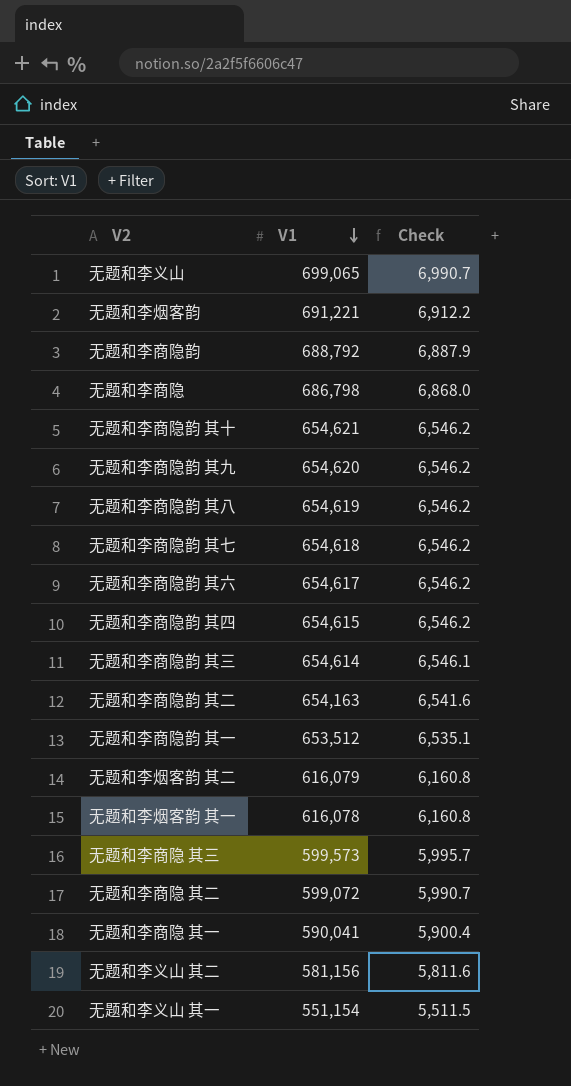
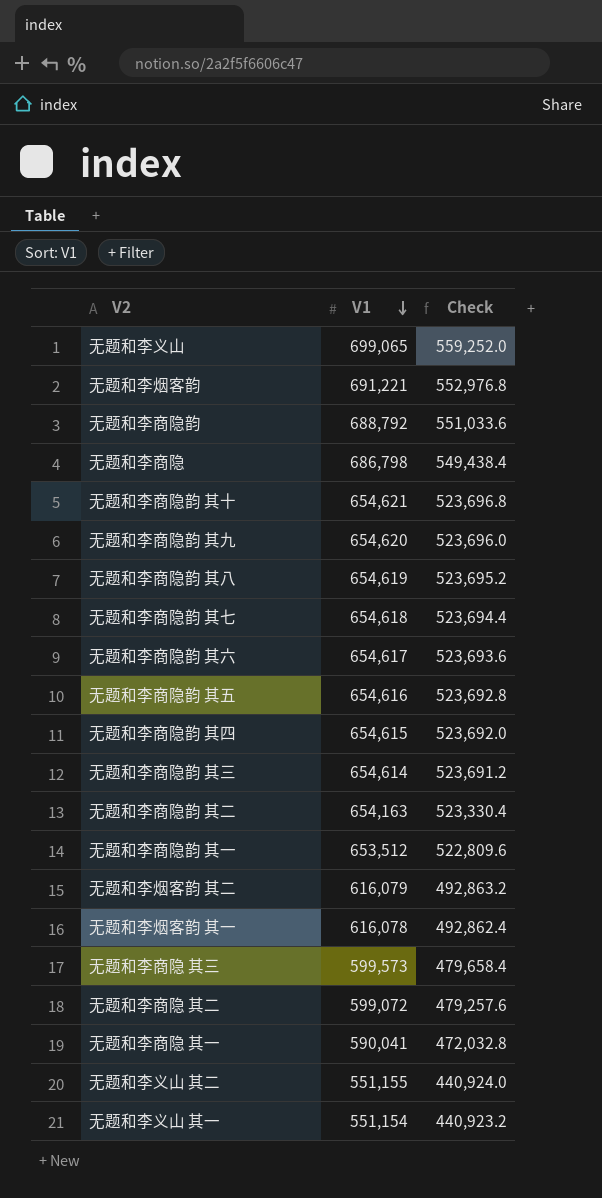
column Check | formula: [V1] * 0.01 -> [V1] * 0.8
row 无题和李商隐韵 其五: none -> 654,616 | 523,692.8
无题和李义山 其二 | V1: 581,156 -> 551,155

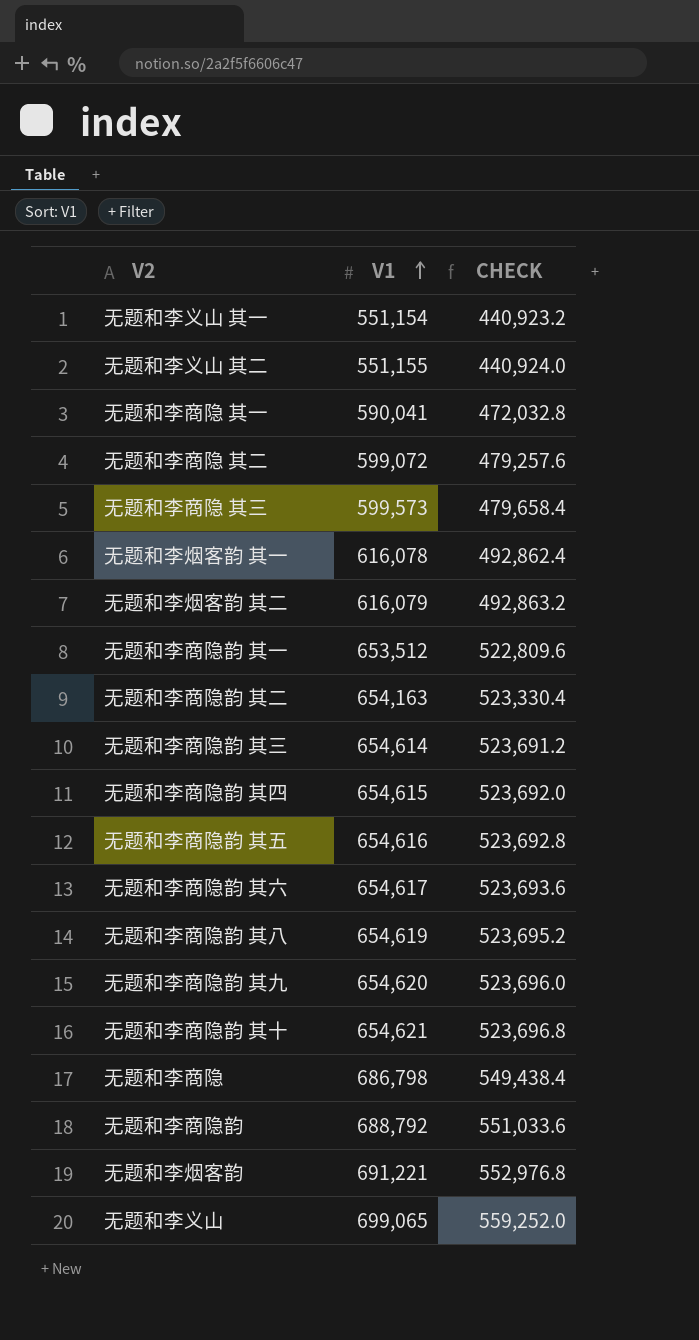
row order: V1 descending -> V1 ascending
column name: Check -> CHECK
row 无题和李商隐韵 其七: 654,618 | 523,694.4 -> none

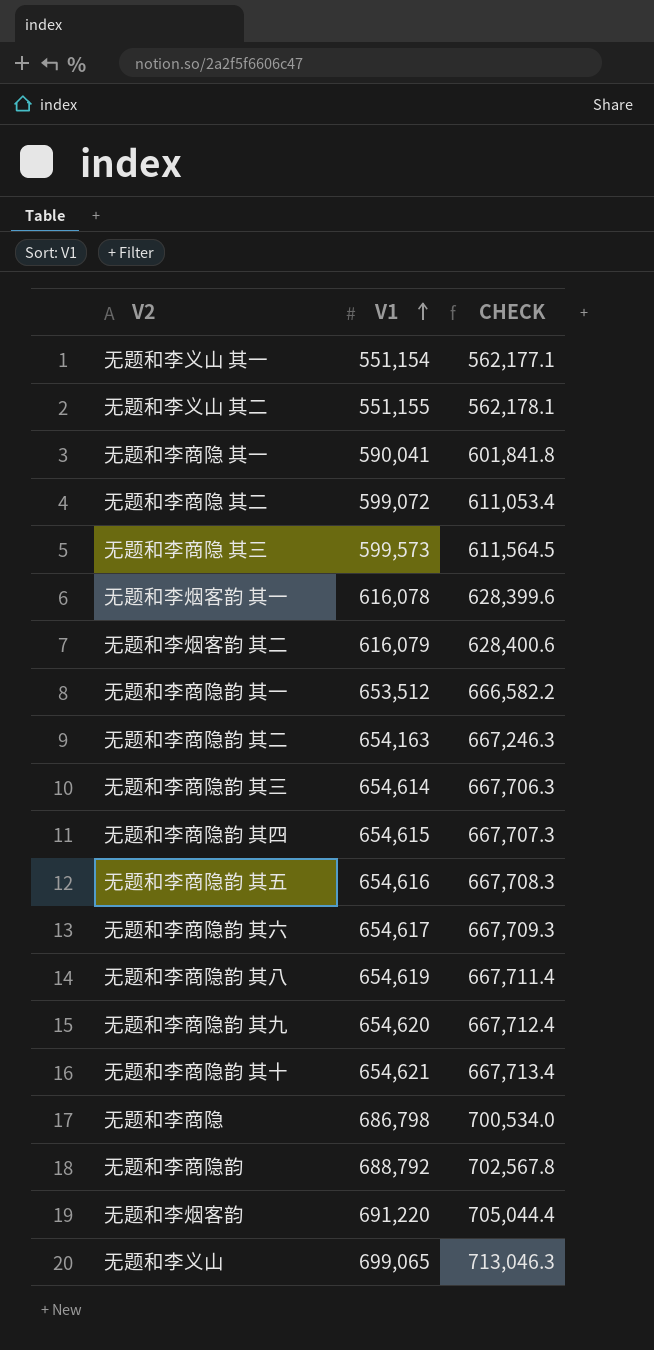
column CHECK | formula: [V1] * 0.8 -> [V1] * 1.02
无题和李烟客韵 | V1: 691,221 -> 691,220

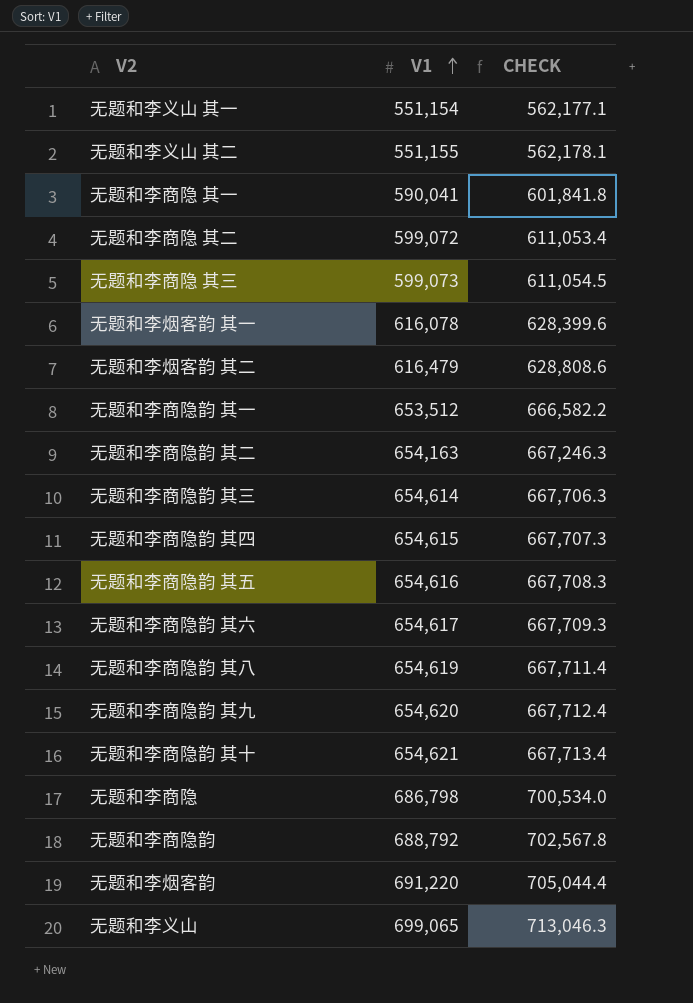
无题和李商隐 其三 | V1: 599,573 -> 599,073
无题和李商隐 其三 | CHECK: 611,564.5 -> 611,054.5
无题和李烟客韵 其二 | V1: 616,079 -> 616,479
无题和李烟客韵 其二 | CHECK: 628,400.6 -> 628,808.6

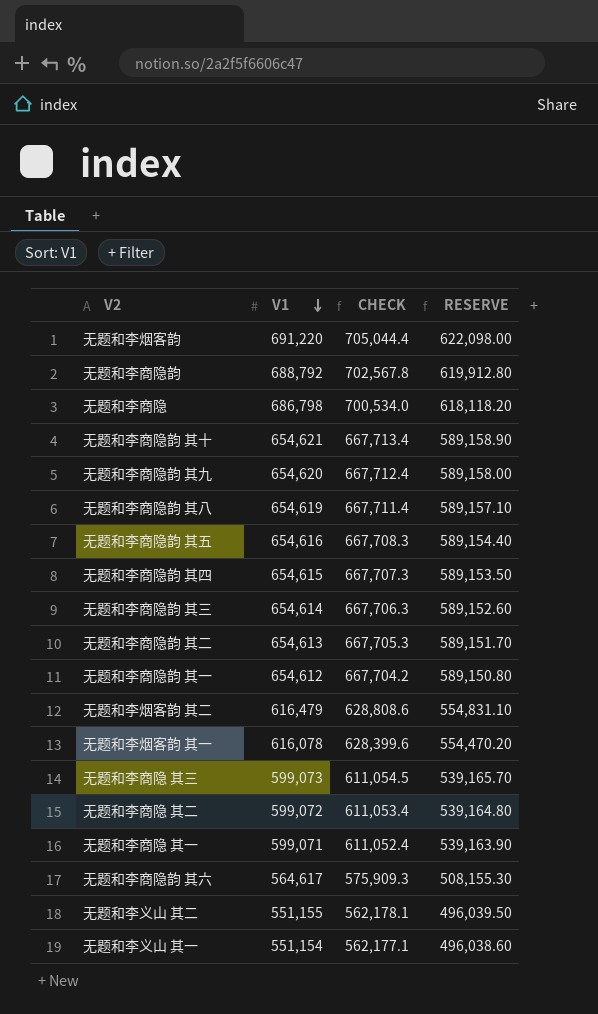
row order: V1 ascending -> V1 descending
column RESERVE | formula: none -> [V1] * 0.9
row 无题和李义山: 699,065 | 713,046.3 -> none
无题和李商隐韵 其二 | V1: 654,163 -> 654,613
无题和李商隐韵 其二 | CHECK: 667,246.3 -> 667,705.3
无题和李商隐韵 其一 | V1: 653,512 -> 654,612
无题和李商隐韵 其一 | CHECK: 666,582.2 -> 667,704.2
无题和李商隐 其一 | V1: 590,041 -> 599,071
无题和李商隐 其一 | CHECK: 601,841.8 -> 611,052.4
无题和李商隐韵 其六 | V1: 654,617 -> 564,617
无题和李商隐韵 其六 | CHECK: 667,709.3 -> 575,909.3

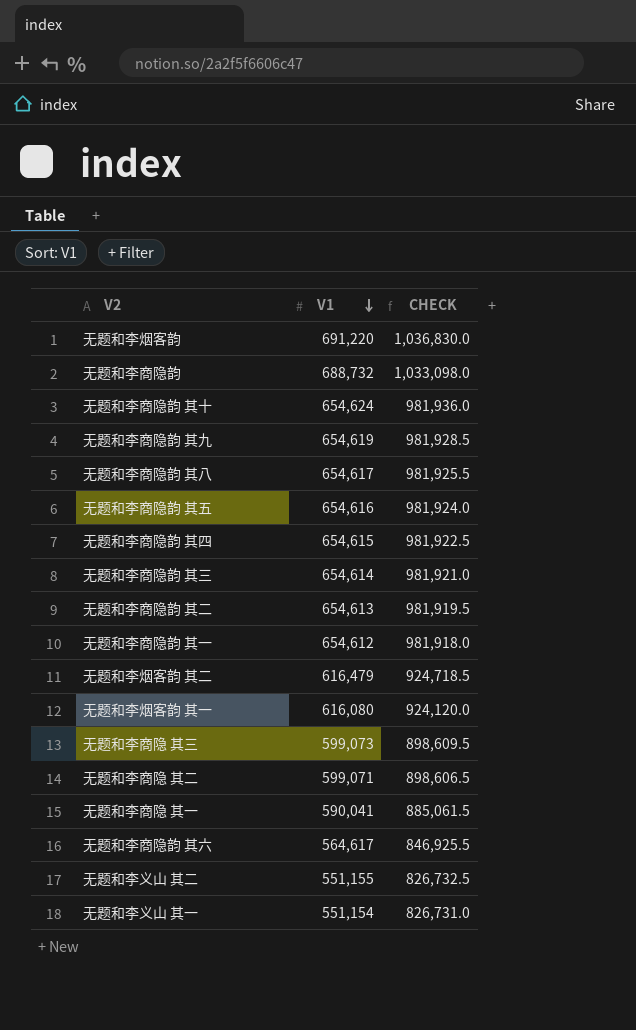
column RESERVE | formula: [V1] * 0.9 -> none
column CHECK | formula: [V1] * 1.02 -> [V1] * 1.5
row 无题和李商隐: 686,798 | 700,534.0 | 618,118.20 -> none
无题和李商隐韵 | V1: 688,792 -> 688,732
无题和李商隐韵 其十 | V1: 654,621 -> 654,624
无题和李商隐韵 其九 | V1: 654,620 -> 654,619
无题和李商隐韵 其八 | V1: 654,619 -> 654,617
无题和李烟客韵 其一 | V1: 616,078 -> 616,080
无题和李商隐 其二 | V1: 599,072 -> 599,071
无题和李商隐 其一 | V1: 599,071 -> 590,041

